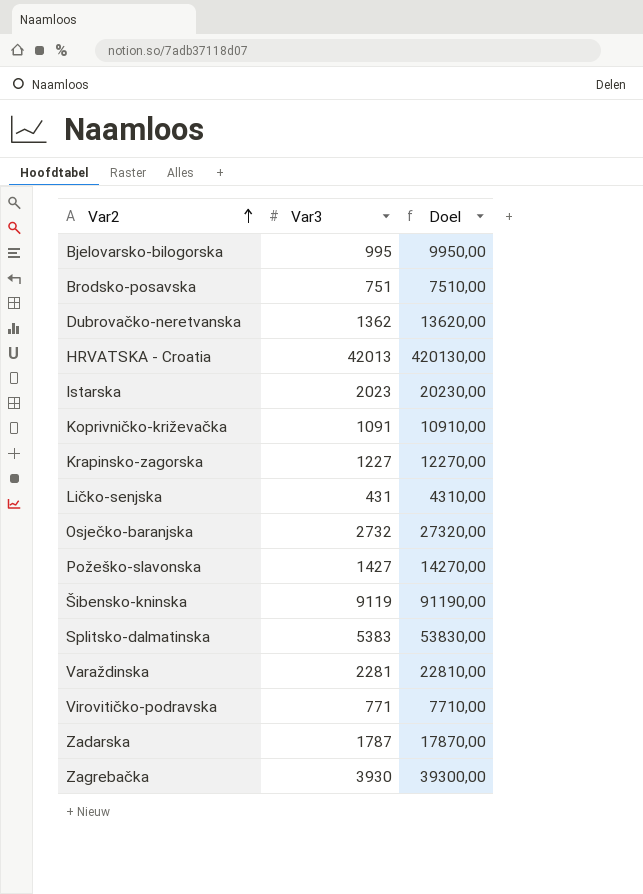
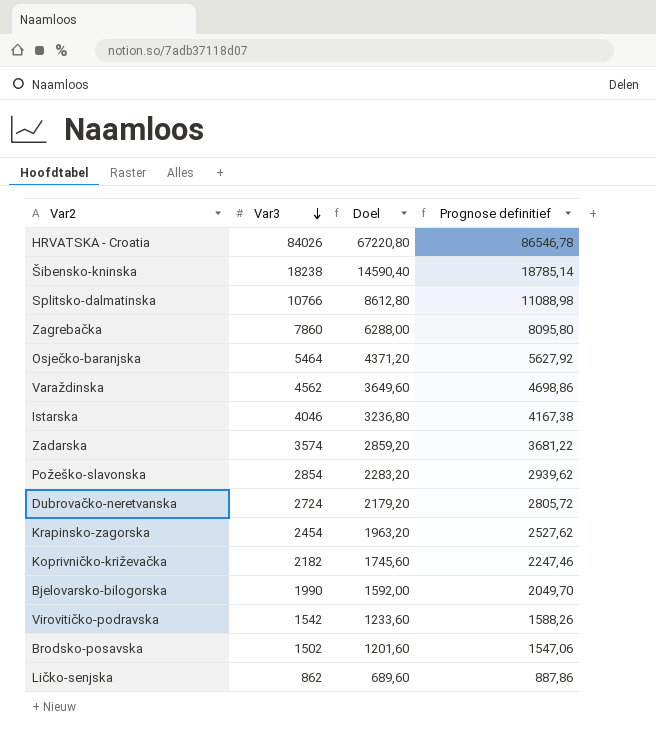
row order: Var2 ascending -> Var3 descending
column Doel | formula: [Var3] * 10 -> [Var3] * 0,8
column Prognose definitief | formula: none -> [Var3] * 1,03
HRVATSKA - Croatia | Var3: 42013 -> 84026
Šibensko-kninska | Var3: 9119 -> 18238
Splitsko-dalmatinska | Var3: 5383 -> 10766
Zagrebačka | Var3: 3930 -> 7860
Osječko-baranjska | Var3: 2732 -> 5464
Varaždinska | Var3: 2281 -> 4562
Istarska | Var3: 2023 -> 4046
Zadarska | Var3: 1787 -> 3574
Požeško-slavonska | Var3: 1427 -> 2854
Dubrovačko-neretvanska | Var3: 1362 -> 2724
Krapinsko-zagorska | Var3: 1227 -> 2454
Koprivničko-križevačka | Var3: 1091 -> 2182
Bjelovarsko-bilogorska | Var3: 995 -> 1990
Virovitičko-podravska | Var3: 771 -> 1542
Brodsko-posavska | Var3: 751 -> 1502
Ličko-senjska | Var3: 431 -> 862

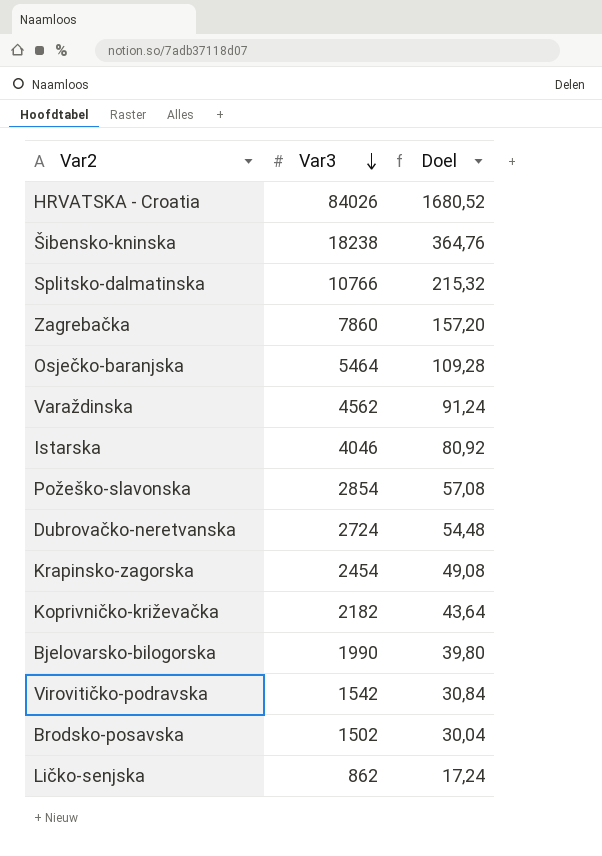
column Prognose definitief | formula: [Var3] * 1,03 -> none
column Doel | formula: [Var3] * 0,8 -> [Var3] * 0,02
row Zadarska: 3574 | 2859,20 | 3681,22 -> none

